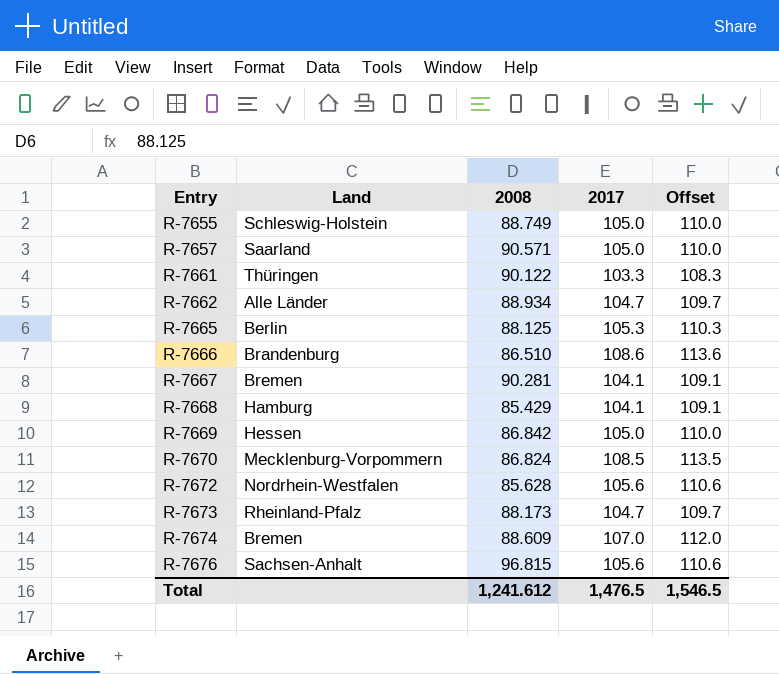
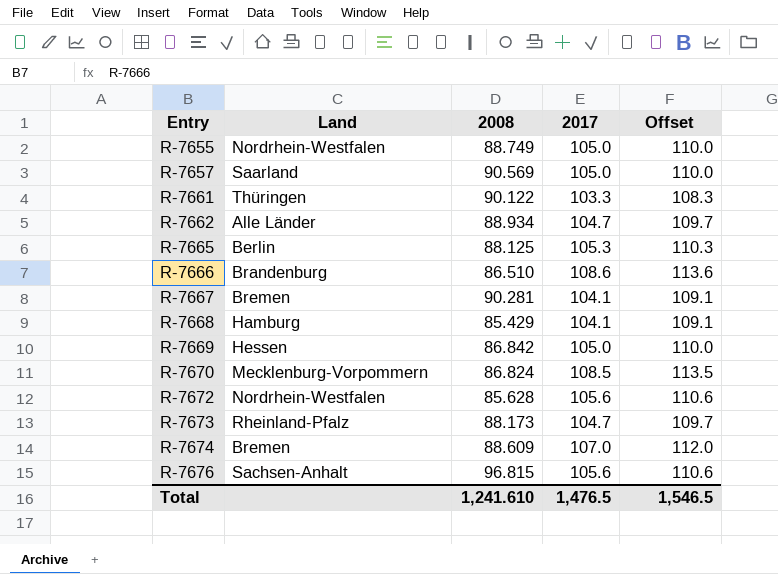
R-7655 | Land: Schleswig-Holstein -> Nordrhein-Westfalen
R-7657 | 2008: 90.571 -> 90.569
Total | 2008: 1,241.612 -> 1,241.610

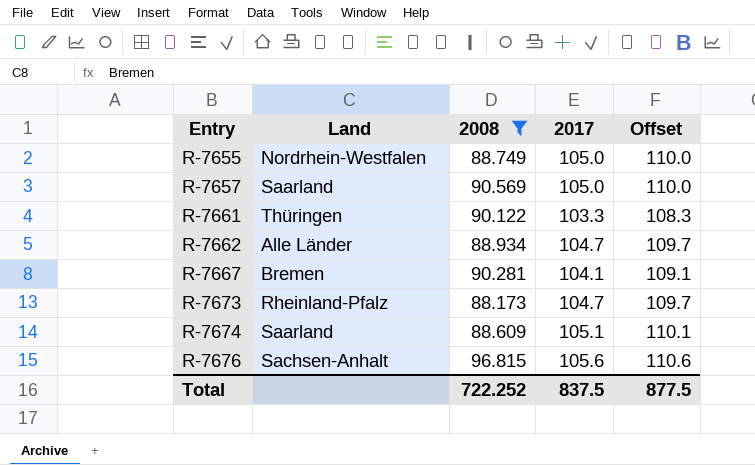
filter: none -> 2008 >= 88.173
R-7674 | Land: Bremen -> Saarland
R-7674 | 2017: 107.0 -> 105.1
R-7674 | Offset: 112.0 -> 110.1
Total | 2008: 1,241.610 -> 722.252
Total | 2017: 1,476.5 -> 837.5
Total | Offset: 1,546.5 -> 877.5

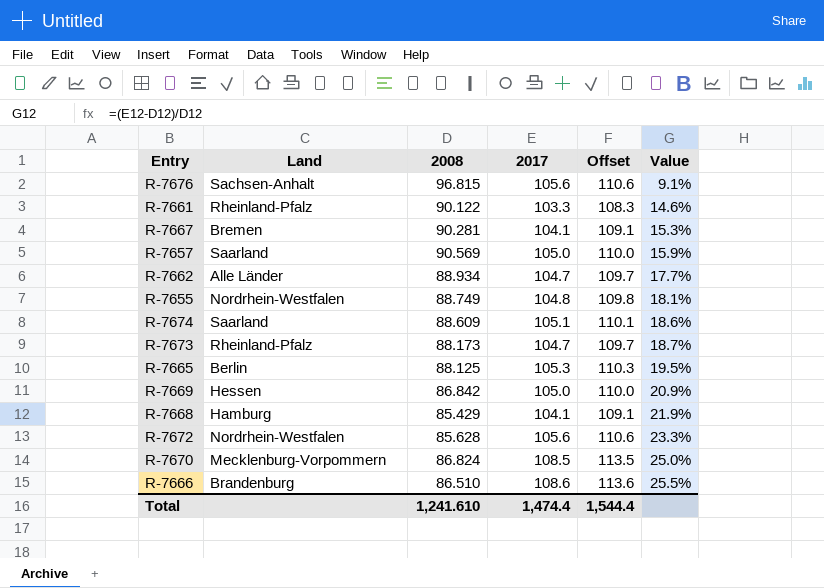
filter: 2008 >= 88.173 -> none
row order: Entry ascending -> Value ascending
column Value | formula: none -> ([2017] - [2008]) / [2008]
R-7661 | Land: Thüringen -> Rheinland-Pfalz
R-7655 | 2017: 105.0 -> 104.8
R-7655 | Offset: 110.0 -> 109.8
Total | 2008: 722.252 -> 1,241.610
Total | 2017: 837.5 -> 1,474.4
Total | Offset: 877.5 -> 1,544.4

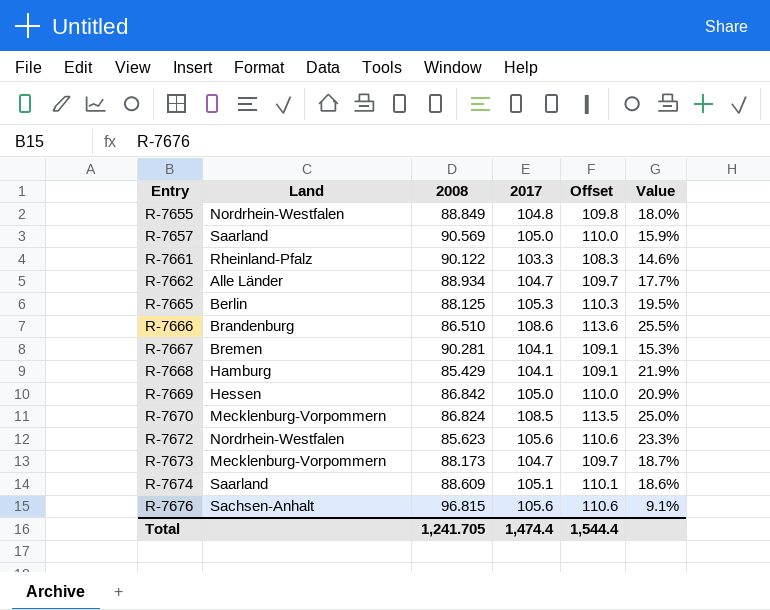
row order: Value ascending -> Entry ascending
R-7655 | 2008: 88.749 -> 88.849
R-7655 | Value: 18.1% -> 18.0%
R-7672 | 2008: 85.628 -> 85.623
R-7673 | Land: Rheinland-Pfalz -> Mecklenburg-Vorpommern
Total | 2008: 1,241.610 -> 1,241.705

